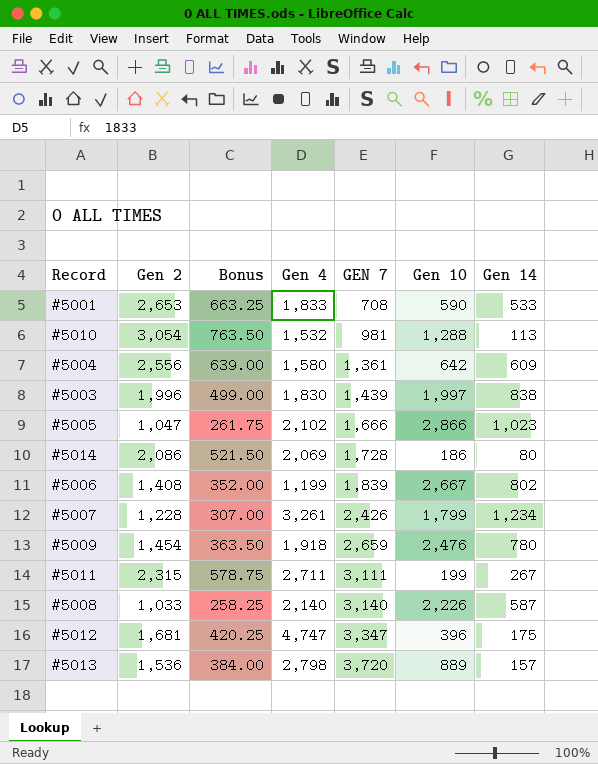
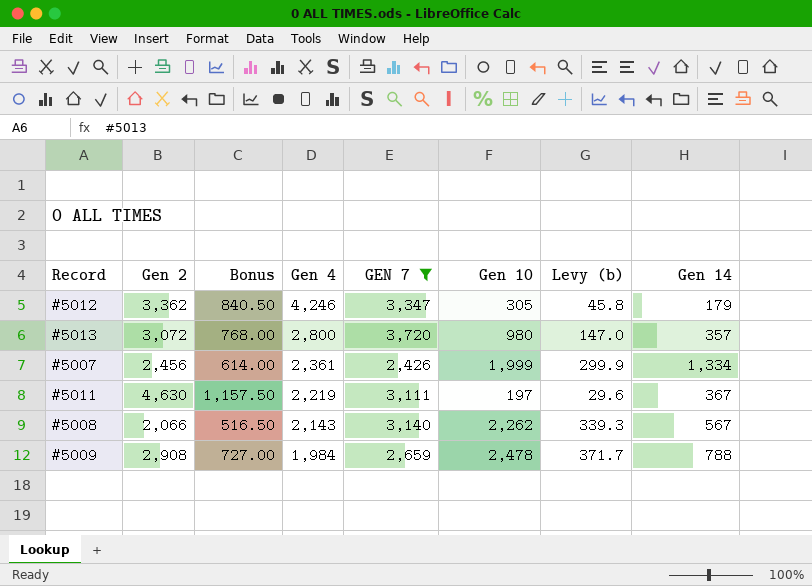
filter: none -> GEN 7 >= 2,426
row order: GEN 7 ascending -> Gen 4 descending
column Levy (b) | formula: none -> [Gen 10] * 0.15
#5012 | Gen 2: 1,681 -> 3,362
#5012 | Bonus: 420.25 -> 840.50
#5012 | Gen 4: 4,747 -> 4,246
#5012 | Gen 10: 396 -> 305
#5012 | Gen 14: 175 -> 179
#5013 | Gen 2: 1,536 -> 3,072
#5013 | Bonus: 384.00 -> 768.00
#5013 | Gen 4: 2,798 -> 2,800
#5013 | Gen 10: 889 -> 980
#5013 | Gen 14: 157 -> 357
#5007 | Gen 2: 1,228 -> 2,456
#5007 | Bonus: 307.00 -> 614.00
#5007 | Gen 4: 3,261 -> 2,361
#5007 | Gen 10: 1,799 -> 1,999
#5007 | Gen 14: 1,234 -> 1,334
#5011 | Gen 2: 2,315 -> 4,630
#5011 | Bonus: 578.75 -> 1,157.50
#5011 | Gen 4: 2,711 -> 2,219
#5011 | Gen 10: 199 -> 197
#5011 | Gen 14: 267 -> 367
#5008 | Gen 2: 1,033 -> 2,066
#5008 | Bonus: 258.25 -> 516.50
#5008 | Gen 4: 2,140 -> 2,143
#5008 | Gen 10: 2,226 -> 2,262
#5008 | Gen 14: 587 -> 567
#5009 | Gen 2: 1,454 -> 2,908
#5009 | Bonus: 363.50 -> 727.00
#5009 | Gen 4: 1,918 -> 1,984
#5009 | Gen 10: 2,476 -> 2,478
#5009 | Gen 14: 780 -> 788

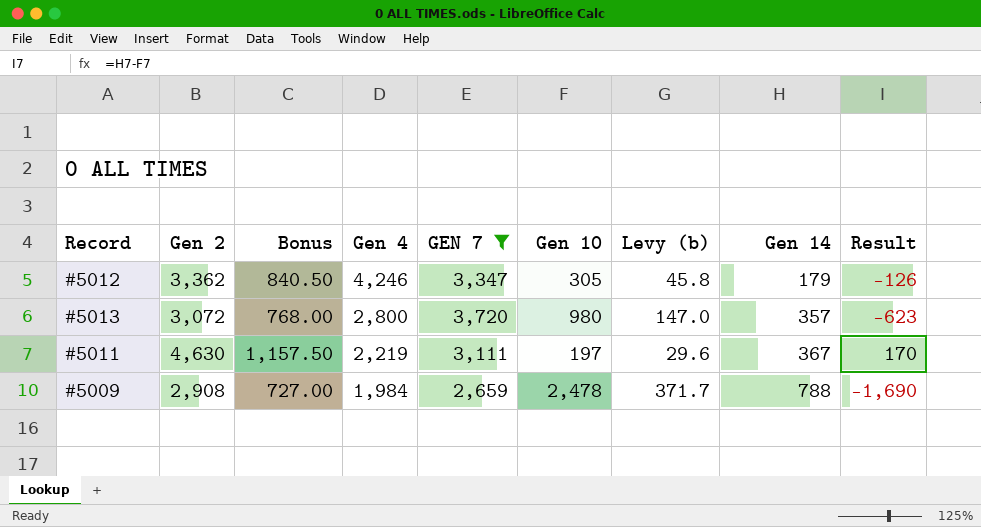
column Result | formula: none -> [Gen 14] - [Gen 10]
row #5007: 2,456 | 614.00 | 2,361 | 2,426 | 1,999 | 299.9 | 1,334 -> none
row #5008: 2,066 | 516.50 | 2,143 | 3,140 | 2,262 | 339.3 | 567 -> none

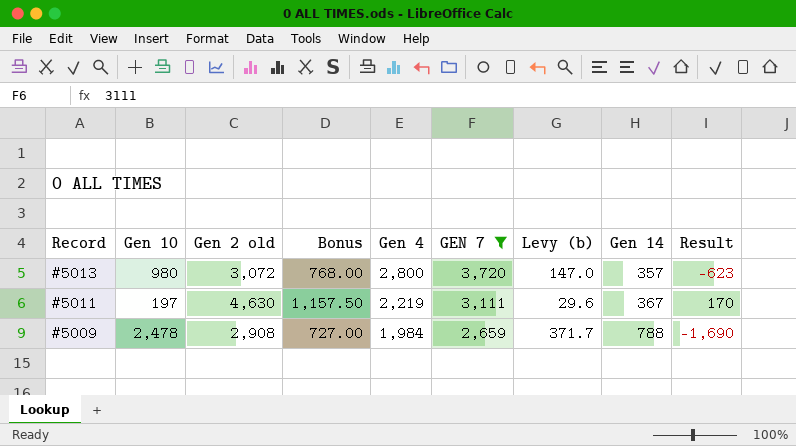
column Gen 10 | position: 6 -> 2
column name: Gen 2 -> Gen 2 old
row #5012: 3,362 | 840.50 | 4,246 | 3,347 | 305 | 45.8 | 179 | -126 -> none

